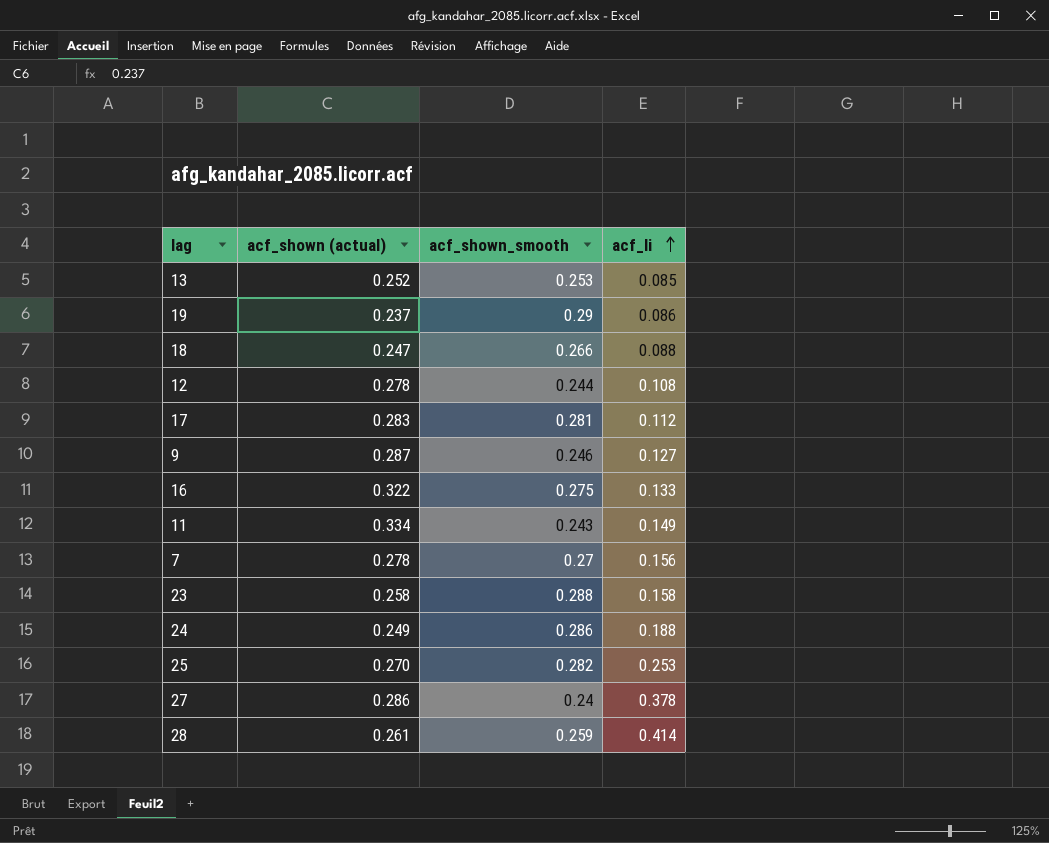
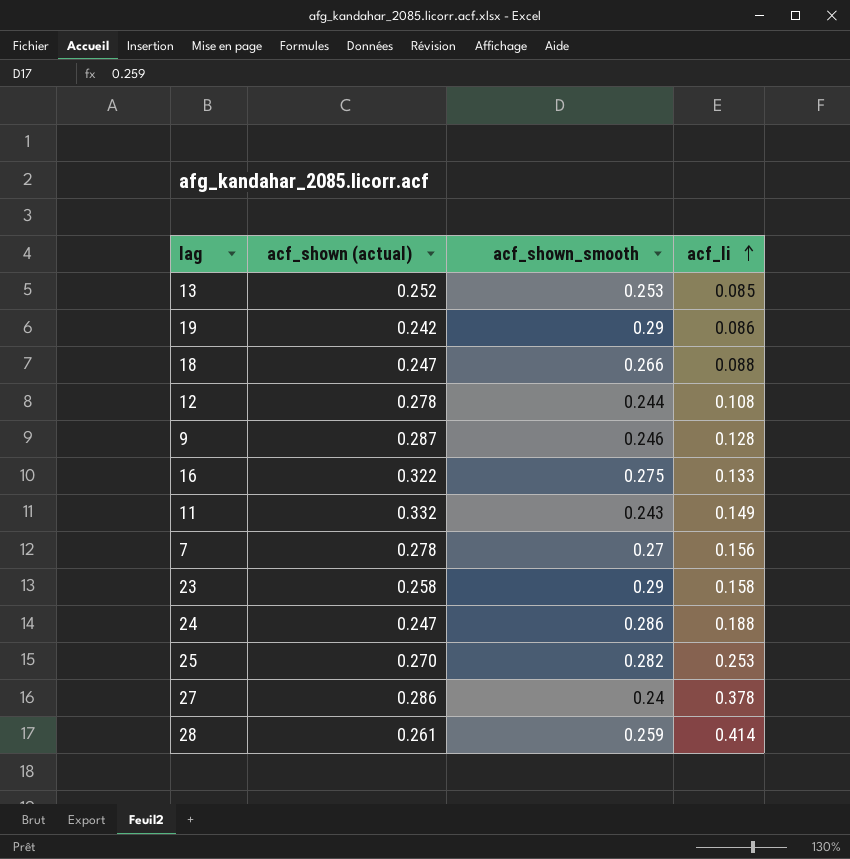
row 17: 0.283 | 0.281 | 0.112 -> none
19 | acf_shown (actual): 0.237 -> 0.242
9 | acf_li: 0.127 -> 0.128
11 | acf_shown (actual): 0.334 -> 0.332
23 | acf_shown_smooth: 0.288 -> 0.29
24 | acf_shown (actual): 0.249 -> 0.247

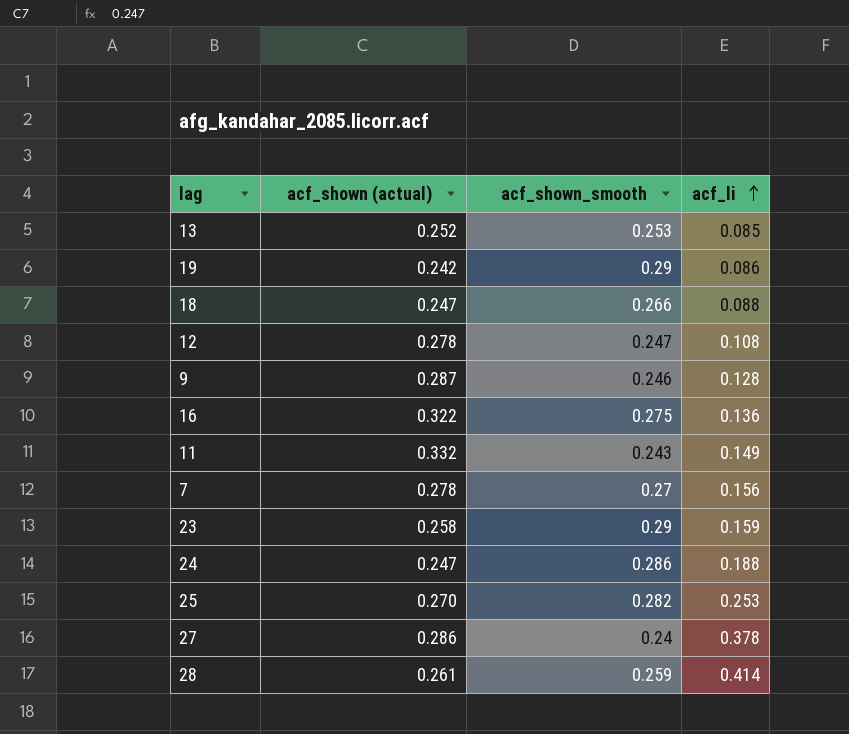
12 | acf_shown_smooth: 0.244 -> 0.247
16 | acf_li: 0.133 -> 0.136
23 | acf_li: 0.158 -> 0.159

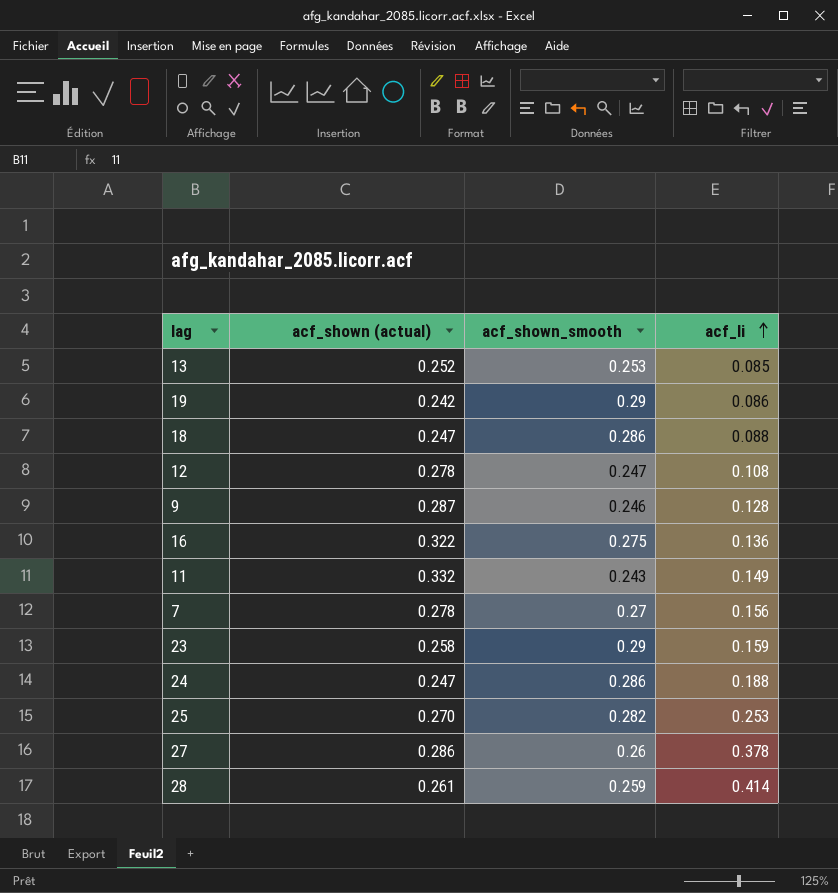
18 | acf_shown_smooth: 0.266 -> 0.286
27 | acf_shown_smooth: 0.24 -> 0.26

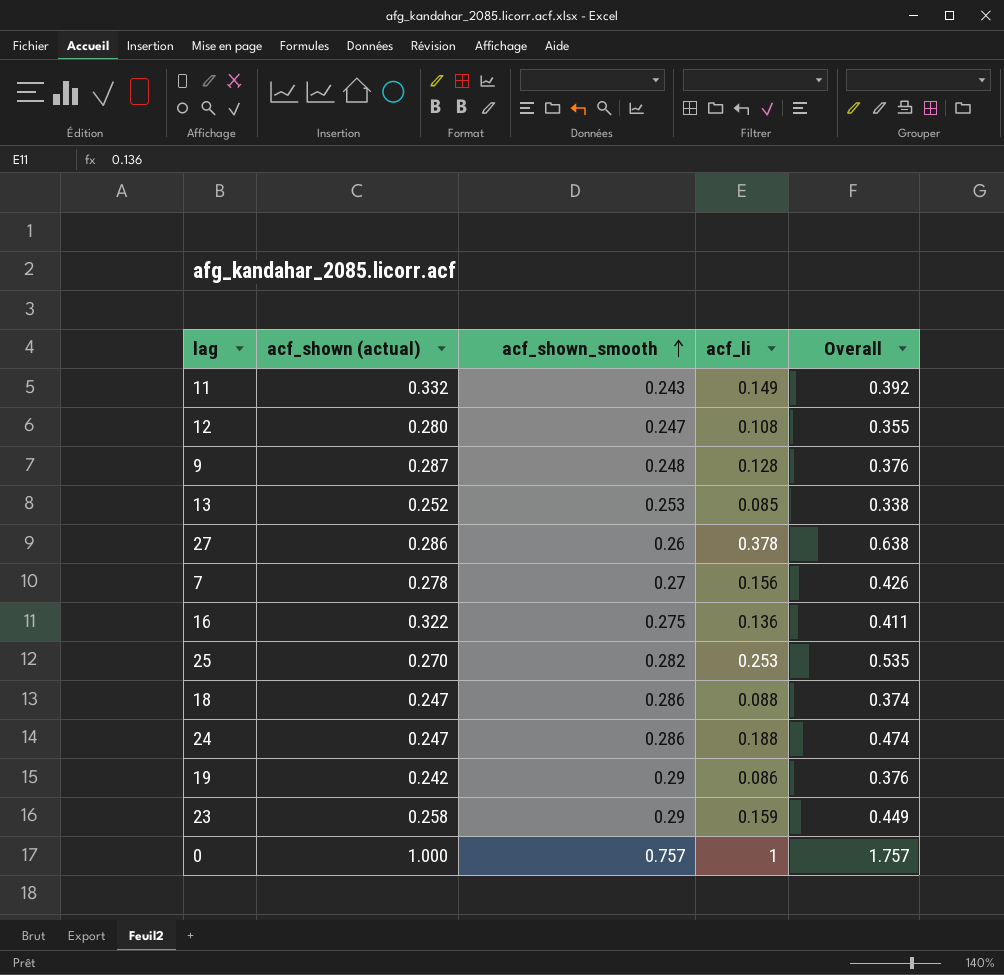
row order: acf_li ascending -> acf_shown_smooth ascending
column Overall | formula: none -> [acf_shown_smooth] + [acf_li]
row 28: 0.261 | 0.259 | 0.414 -> none
12 | acf_shown (actual): 0.278 -> 0.280
9 | acf_shown_smooth: 0.246 -> 0.248
row 0: none -> 1.000 | 0.757 | 1 | 1.757

